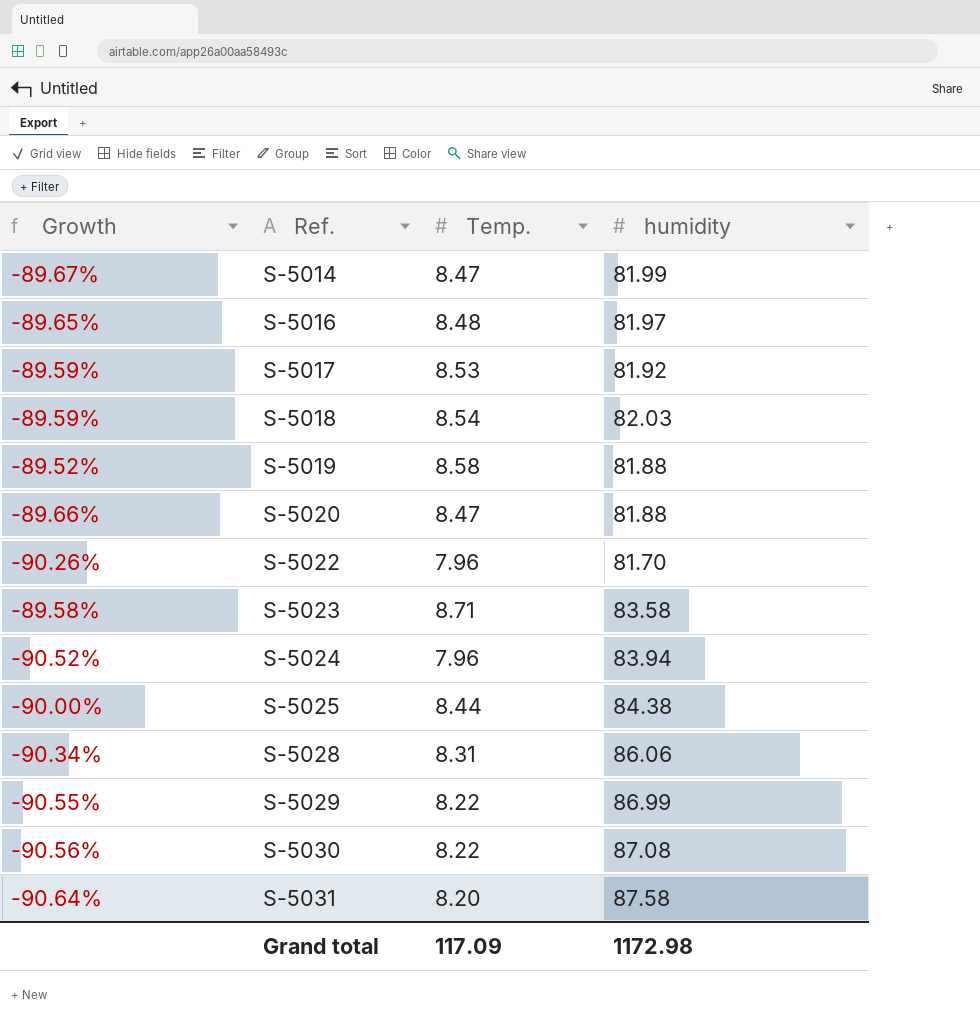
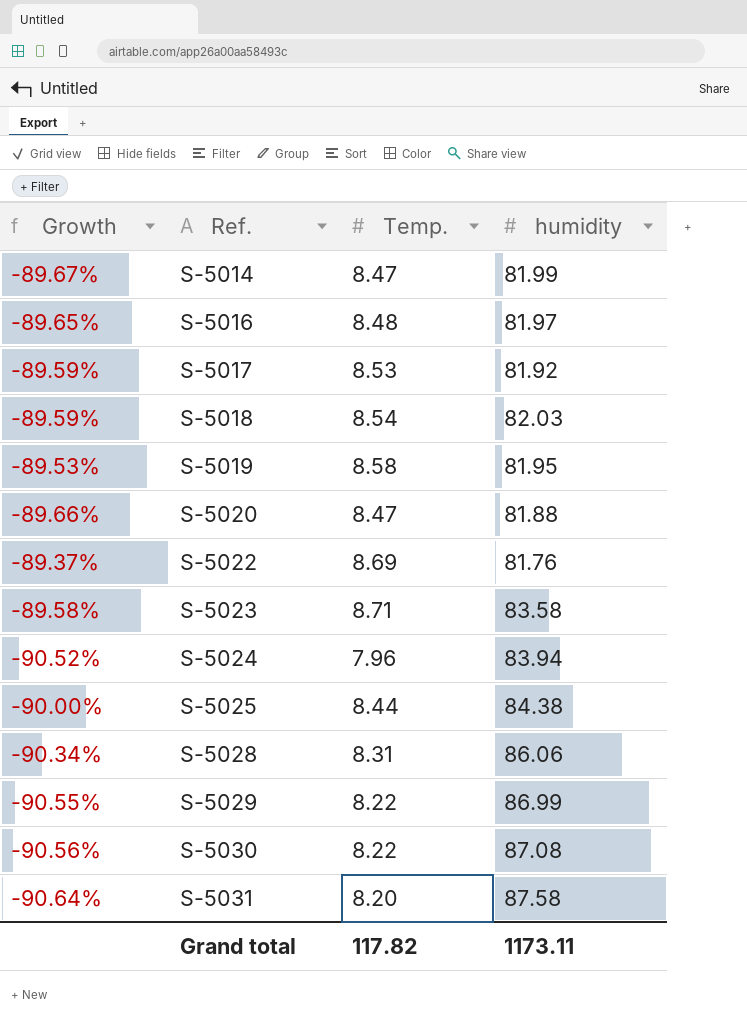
S-5019 | Growth: -89.52% -> -89.53%
S-5019 | humidity: 81.88 -> 81.95
S-5022 | Growth: -90.26% -> -89.37%
S-5022 | Temp.: 7.96 -> 8.69
S-5022 | humidity: 81.70 -> 81.76
Grand total | Temp.: 117.09 -> 117.82
Grand total | humidity: 1172.98 -> 1173.11

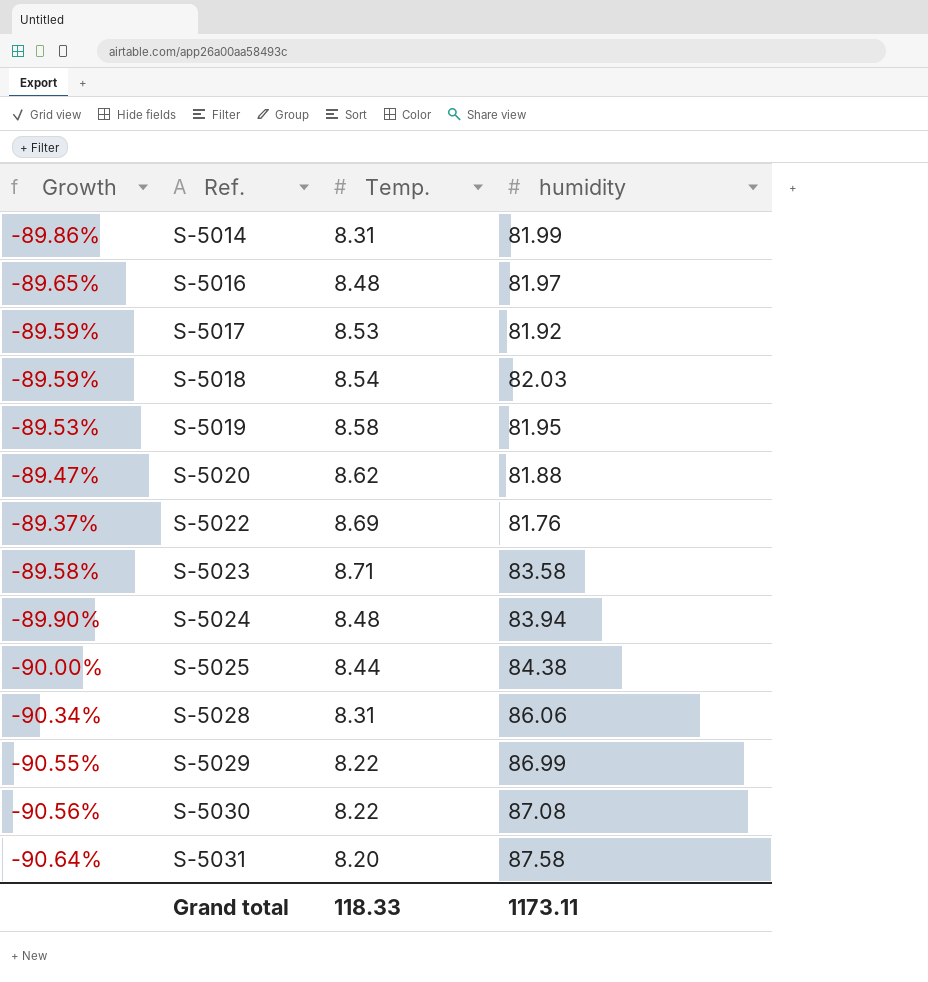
S-5014 | Growth: -89.67% -> -89.86%
S-5014 | Temp.: 8.47 -> 8.31
S-5020 | Growth: -89.66% -> -89.47%
S-5020 | Temp.: 8.47 -> 8.62
S-5024 | Growth: -90.52% -> -89.90%
S-5024 | Temp.: 7.96 -> 8.48
Grand total | Temp.: 117.82 -> 118.33

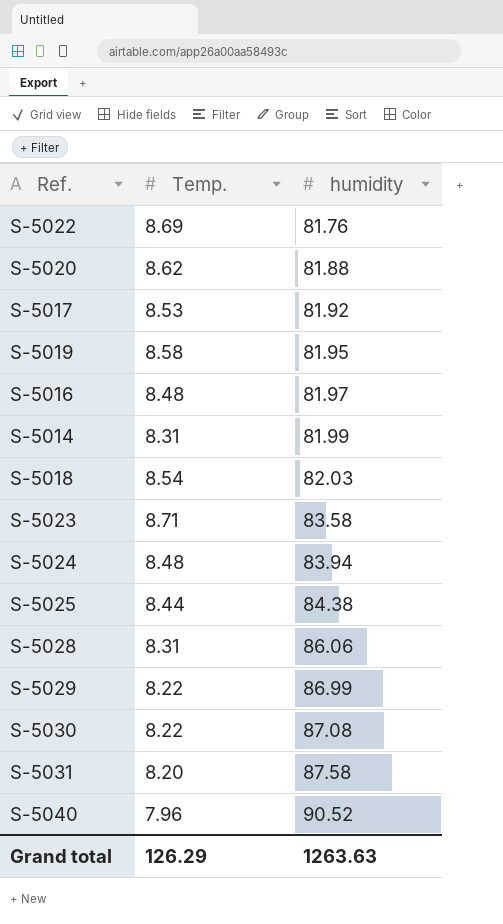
row order: Ref. ascending -> humidity ascending
column Growth | formula: ([Temp.] - [humidity]) / [humidity] -> none
row S-5040: none -> 7.96 | 90.52
Grand total | Temp.: 118.33 -> 126.29
Grand total | humidity: 1173.11 -> 1263.63

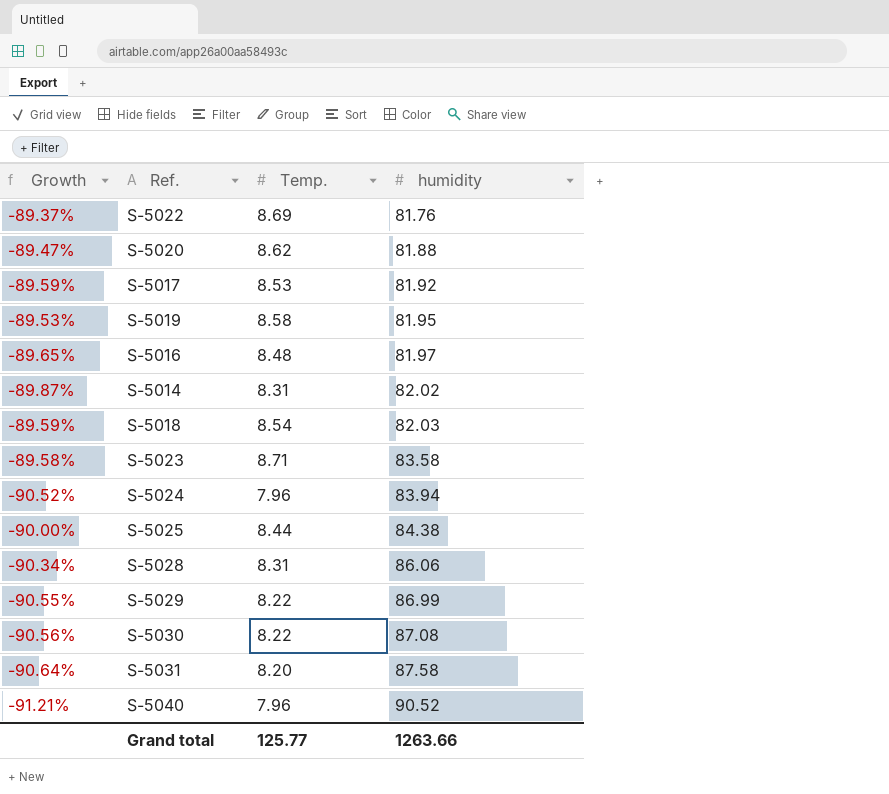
column Growth | formula: none -> ([Temp.] - [humidity]) / [humidity]
S-5014 | humidity: 81.99 -> 82.02
S-5024 | Temp.: 8.48 -> 7.96
Grand total | Temp.: 126.29 -> 125.77
Grand total | humidity: 1263.63 -> 1263.66

